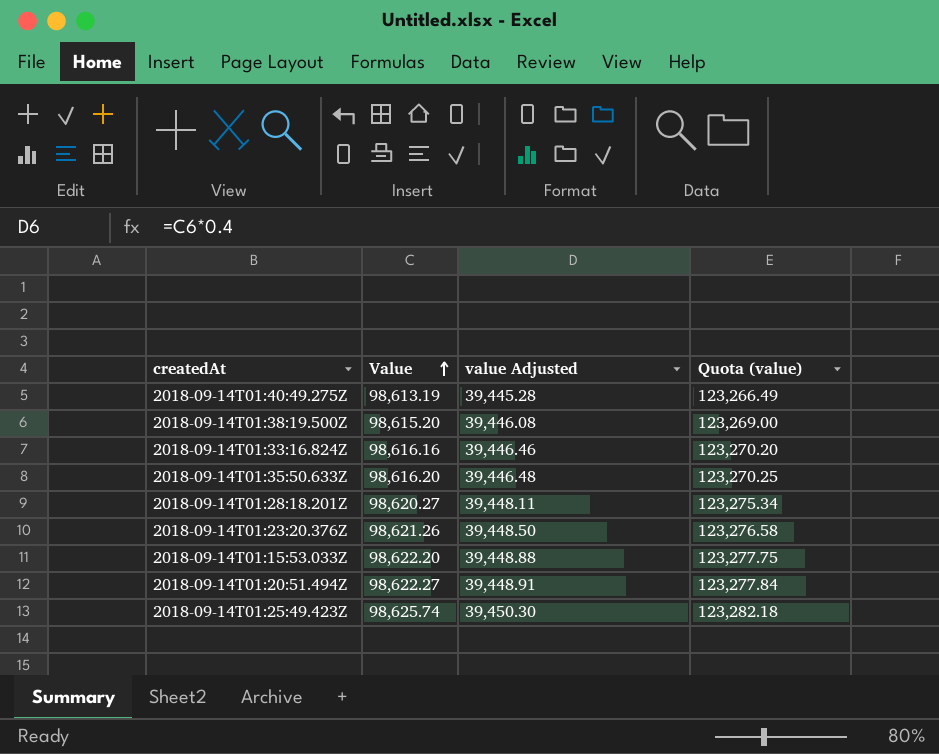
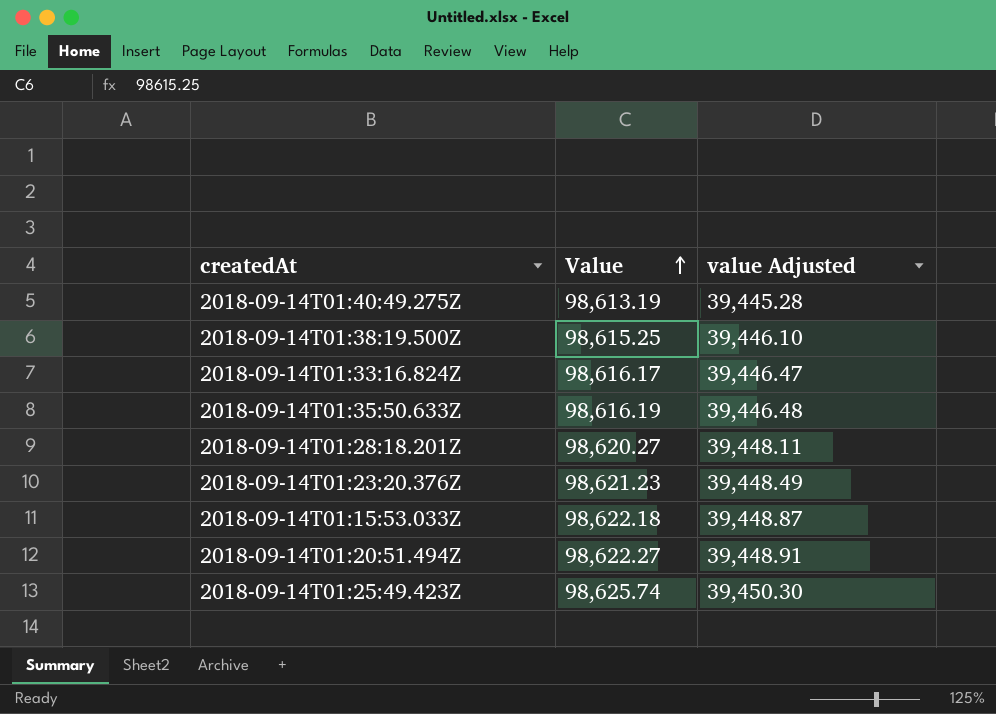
column Quota (value) | formula: [Value] * 1.25 -> none
2018-09-14T01:38:19.500Z | Value: 98,615.20 -> 98,615.25
2018-09-14T01:38:19.500Z | value Adjusted: 39,446.08 -> 39,446.10
2018-09-14T01:33:16.824Z | Value: 98,616.16 -> 98,616.17
2018-09-14T01:33:16.824Z | value Adjusted: 39,446.46 -> 39,446.47
2018-09-14T01:35:50.633Z | Value: 98,616.20 -> 98,616.19
2018-09-14T01:23:20.376Z | Value: 98,621.26 -> 98,621.23
2018-09-14T01:23:20.376Z | value Adjusted: 39,448.50 -> 39,448.49
2018-09-14T01:15:53.033Z | Value: 98,622.20 -> 98,622.18
2018-09-14T01:15:53.033Z | value Adjusted: 39,448.88 -> 39,448.87

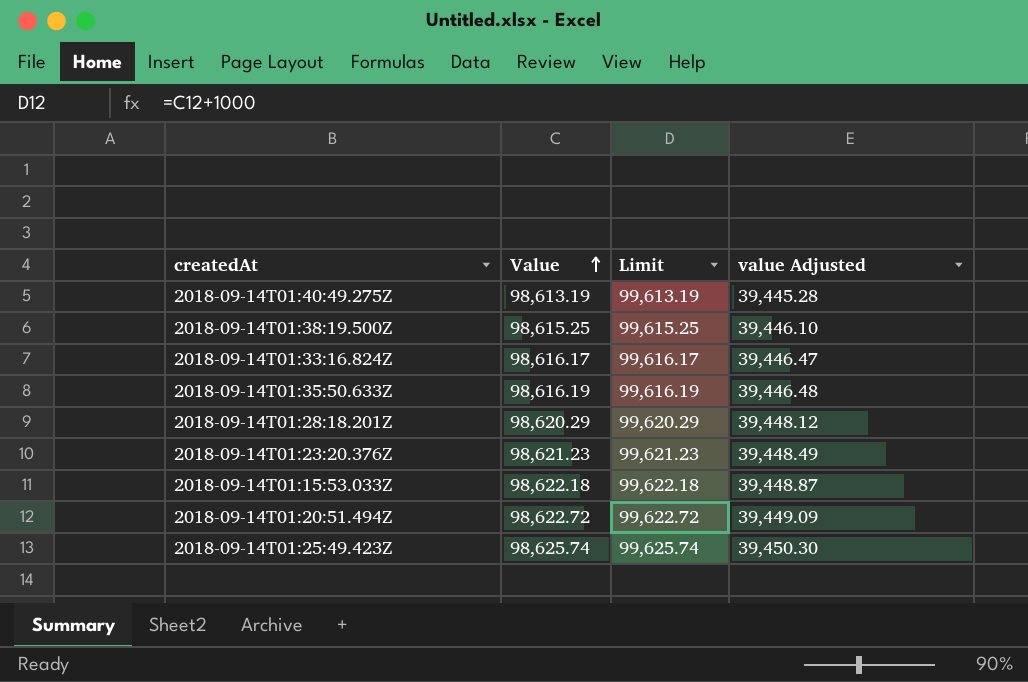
column Limit | formula: none -> [Value] + 1000
2018-09-14T01:28:18.201Z | Value: 98,620.27 -> 98,620.29
2018-09-14T01:28:18.201Z | value Adjusted: 39,448.11 -> 39,448.12
2018-09-14T01:20:51.494Z | Value: 98,622.27 -> 98,622.72
2018-09-14T01:20:51.494Z | value Adjusted: 39,448.91 -> 39,449.09

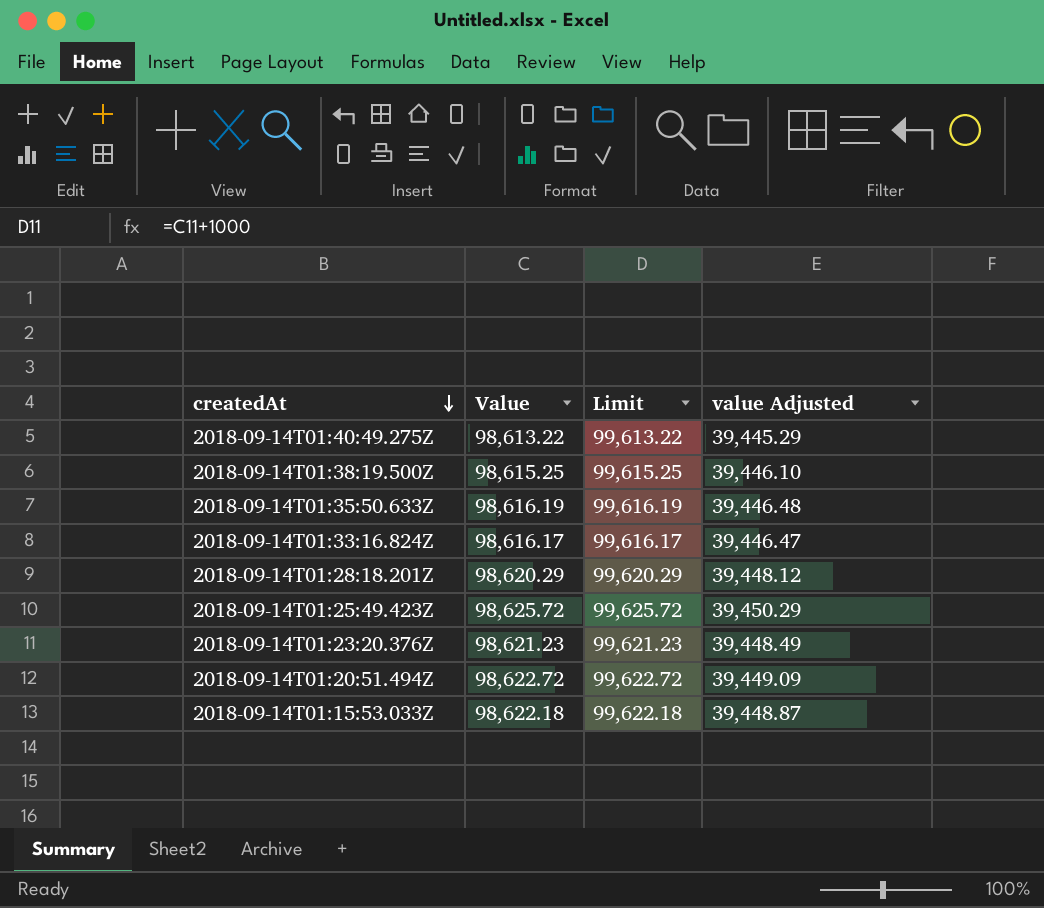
row order: Value ascending -> createdAt descending
2018-09-14T01:40:49.275Z | Value: 98,613.19 -> 98,613.22
2018-09-14T01:40:49.275Z | Limit: 99,613.19 -> 99,613.22
2018-09-14T01:40:49.275Z | value Adjusted: 39,445.28 -> 39,445.29
2018-09-14T01:25:49.423Z | Value: 98,625.74 -> 98,625.72
2018-09-14T01:25:49.423Z | Limit: 99,625.74 -> 99,625.72
2018-09-14T01:25:49.423Z | value Adjusted: 39,450.30 -> 39,450.29

